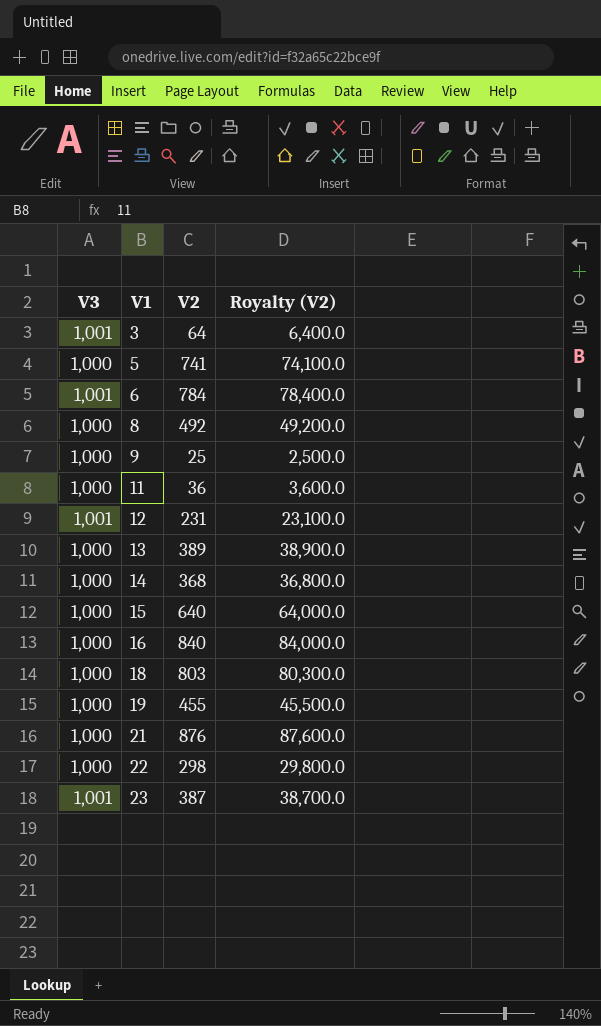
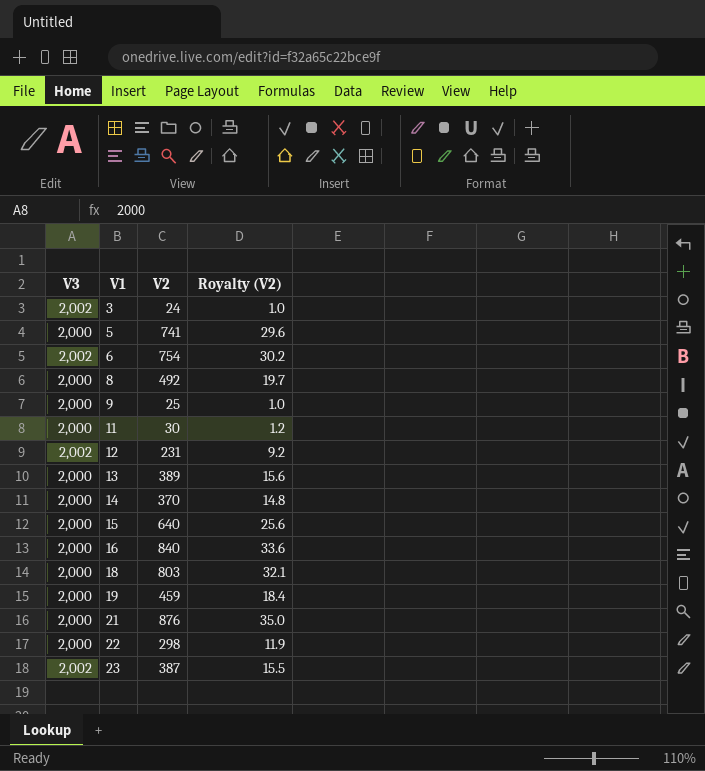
column Royalty (V2) | formula: [V2] * 100 -> [V2] * 0.04
3 | V3: 1,001 -> 2,002
3 | V2: 64 -> 24
5 | V3: 1,000 -> 2,000
6 | V3: 1,001 -> 2,002
6 | V2: 784 -> 754
8 | V3: 1,000 -> 2,000
9 | V3: 1,000 -> 2,000
11 | V3: 1,000 -> 2,000
11 | V2: 36 -> 30
12 | V3: 1,001 -> 2,002
13 | V3: 1,000 -> 2,000
14 | V3: 1,000 -> 2,000
14 | V2: 368 -> 370
15 | V3: 1,000 -> 2,000
16 | V3: 1,000 -> 2,000
18 | V3: 1,000 -> 2,000
19 | V3: 1,000 -> 2,000
19 | V2: 455 -> 459
21 | V3: 1,000 -> 2,000
22 | V3: 1,000 -> 2,000
23 | V3: 1,001 -> 2,002

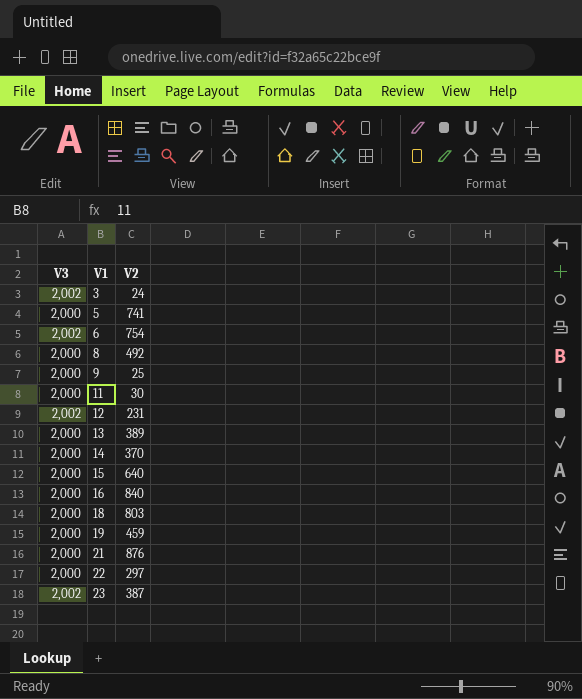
column Royalty (V2) | formula: [V2] * 0.04 -> none
22 | V2: 298 -> 297

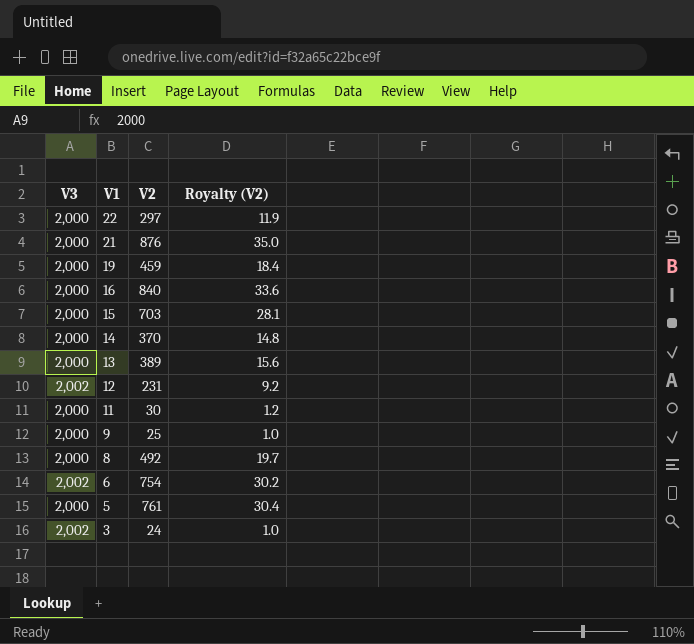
row order: V1 ascending -> V1 descending
column Royalty (V2) | formula: none -> [V2] * 0.04
row 18: 2,000 | 803 -> none
row 23: 2,002 | 387 -> none
15 | V2: 640 -> 703
5 | V2: 741 -> 761

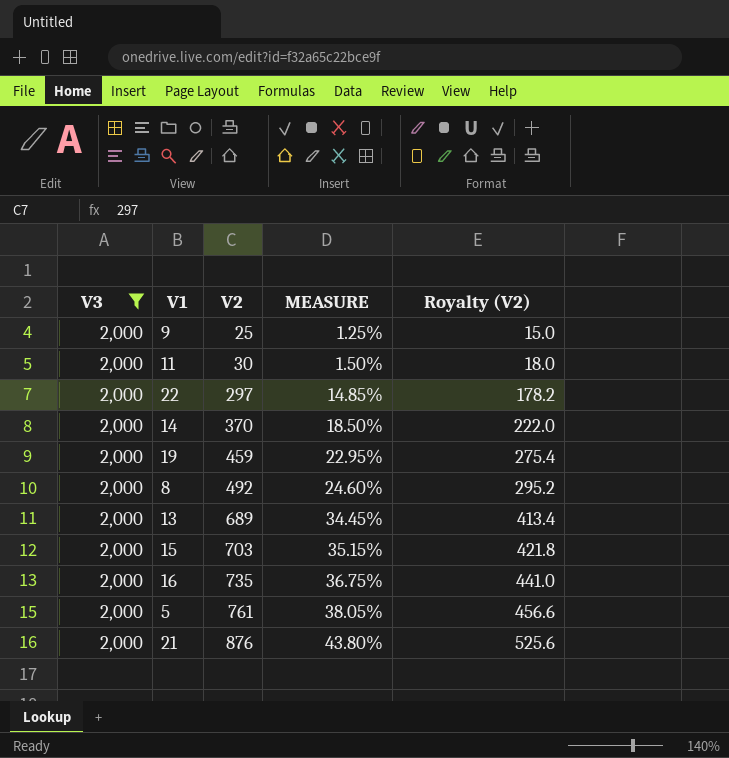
filter: none -> V3 = 2,000
row order: V1 descending -> V2 ascending
column MEASURE | formula: none -> [V2] / [V3]
column Royalty (V2) | formula: [V2] * 0.04 -> [V2] * 0.6
13 | V2: 389 -> 689
16 | V2: 840 -> 735

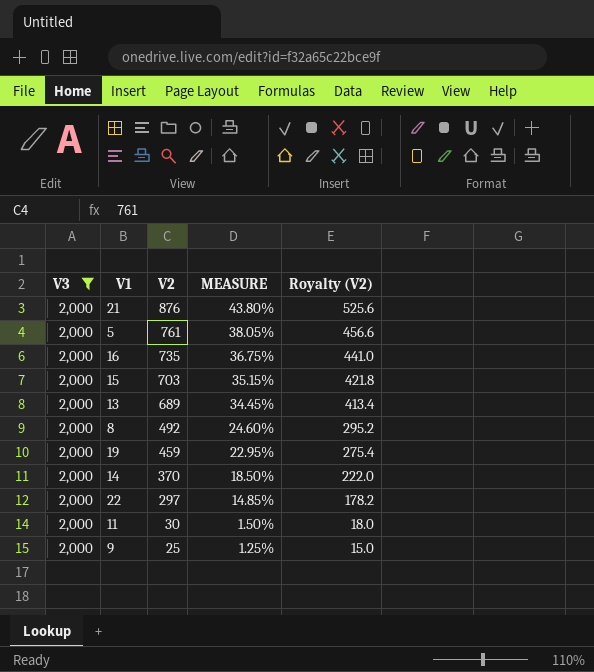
row order: V2 ascending -> V2 descending

